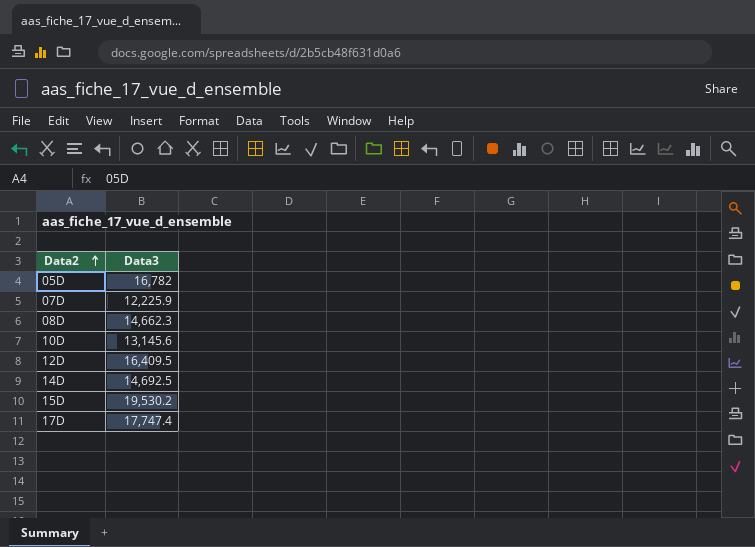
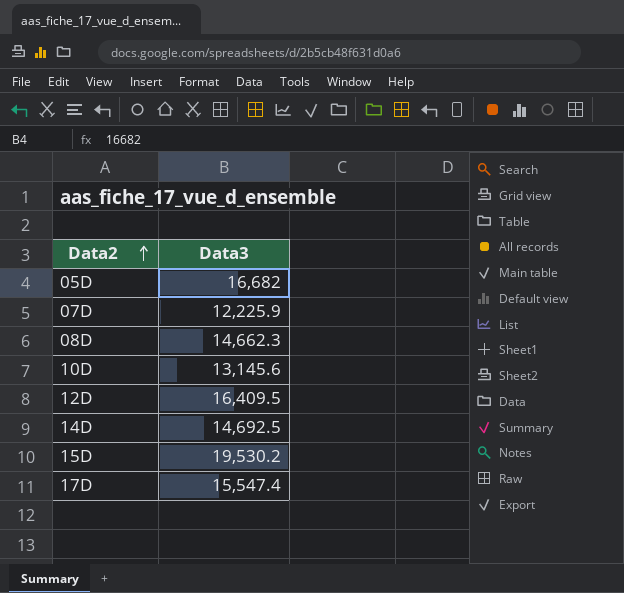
05D | Data3: 16,782 -> 16,682
17D | Data3: 17,747.4 -> 15,547.4

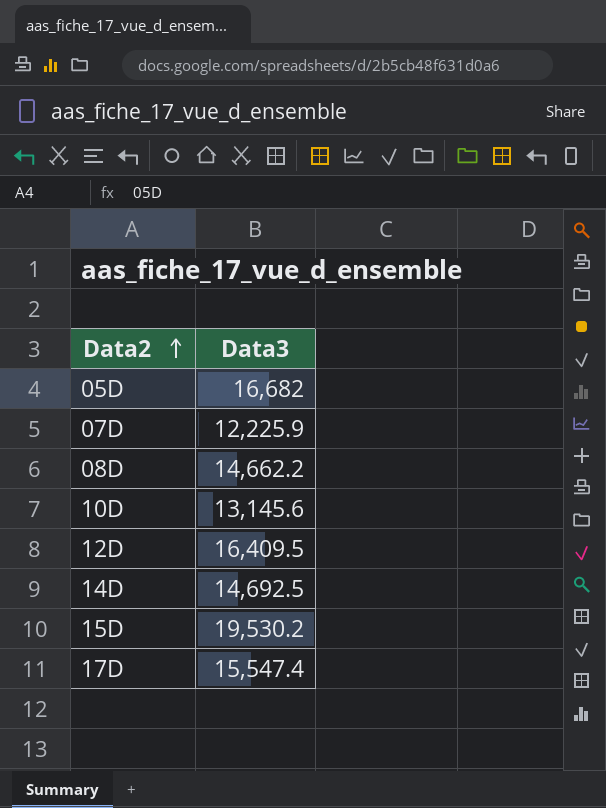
08D | Data3: 14,662.3 -> 14,662.2

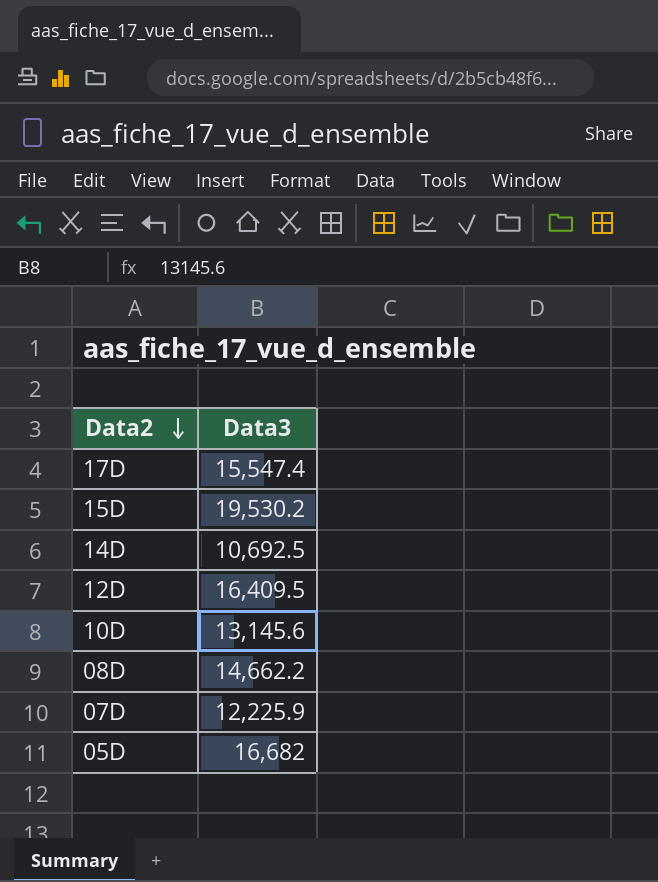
row order: Data2 ascending -> Data2 descending
14D | Data3: 14,692.5 -> 10,692.5

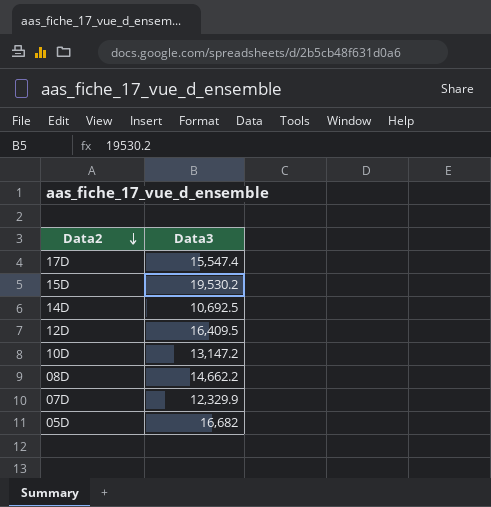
10D | Data3: 13,145.6 -> 13,147.2
07D | Data3: 12,225.9 -> 12,329.9

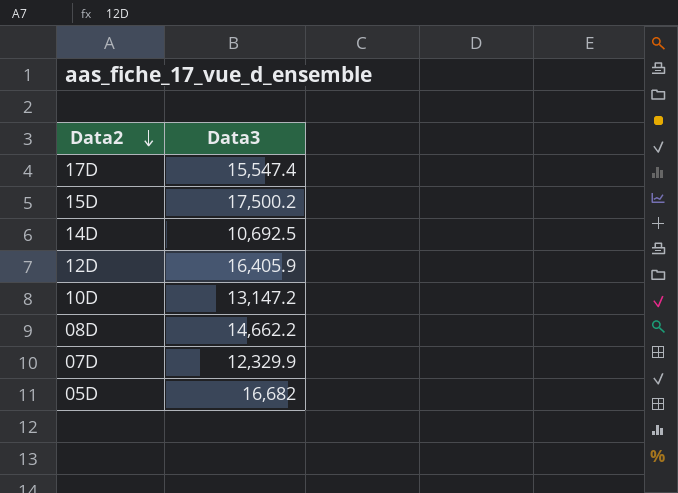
15D | Data3: 19,530.2 -> 17,500.2
12D | Data3: 16,409.5 -> 16,405.9

